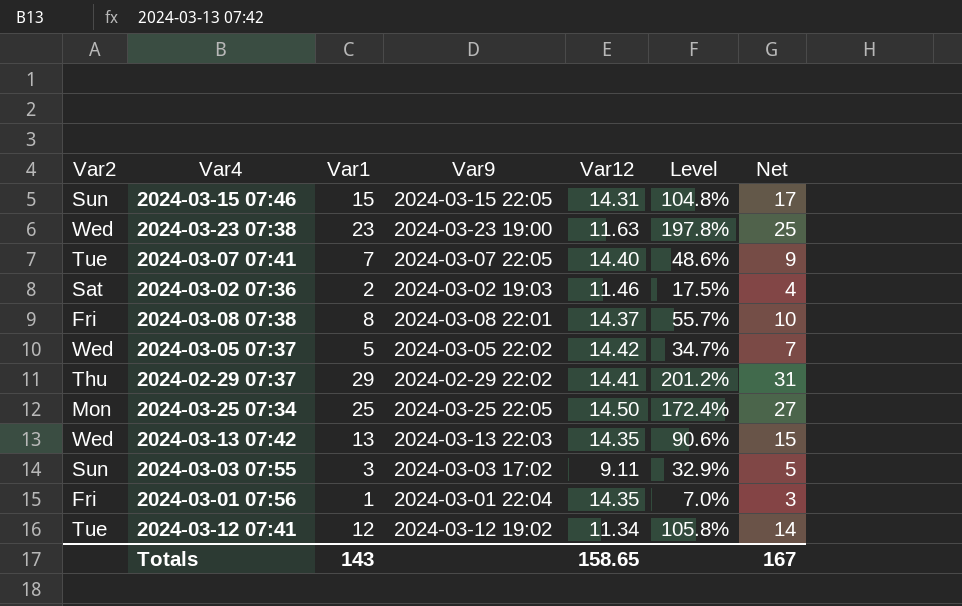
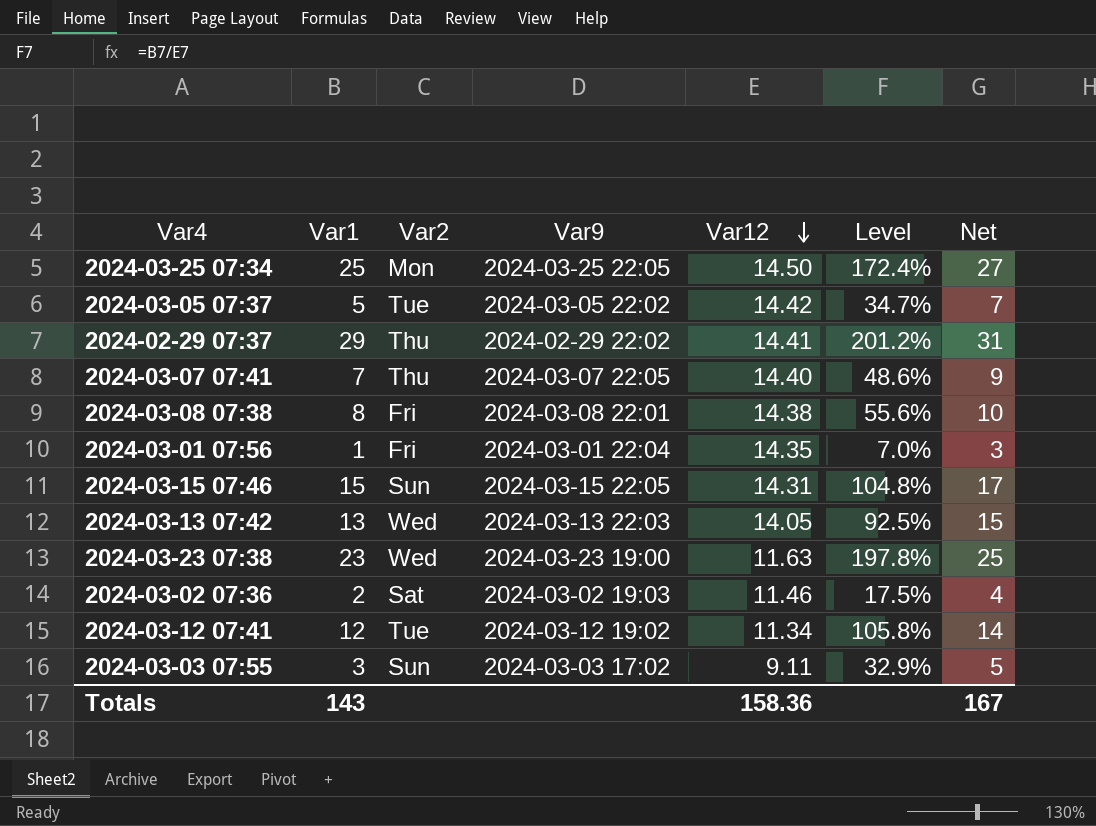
row order: none -> Var12 descending
column Var2 | position: 1 -> 3
2024-03-05 07:37 | Var2: Wed -> Tue
2024-03-07 07:41 | Var2: Tue -> Thu
2024-03-08 07:38 | Var12: 14.37 -> 14.38
2024-03-08 07:38 | Level: 55.7% -> 55.6%
2024-03-13 07:42 | Var12: 14.35 -> 14.05
2024-03-13 07:42 | Level: 90.6% -> 92.5%
Totals | Var12: 158.65 -> 158.36

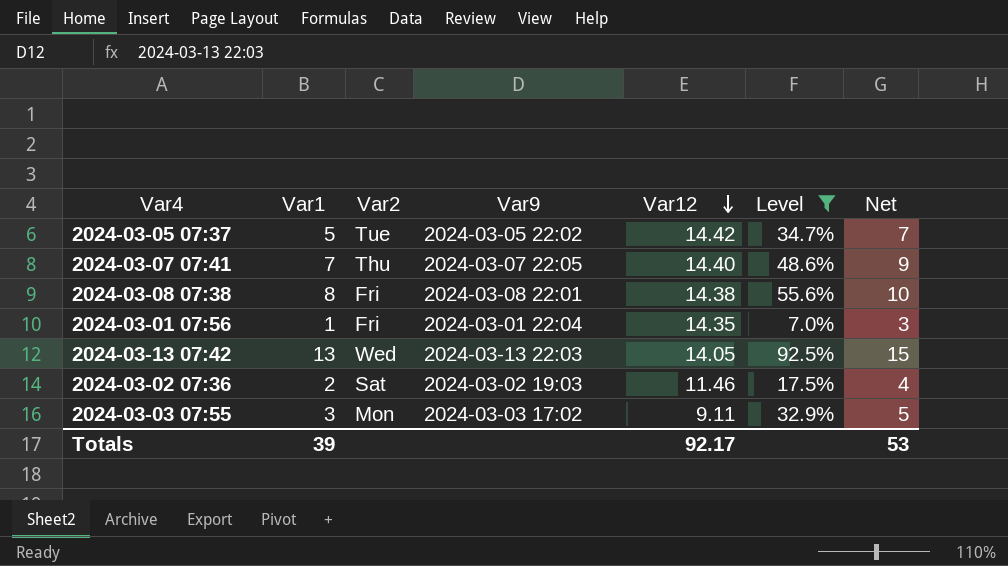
filter: none -> Level <= 92.5%
2024-03-03 07:55 | Var2: Sun -> Mon
Totals | Var1: 143 -> 39
Totals | Var12: 158.36 -> 92.17
Totals | Net: 167 -> 53

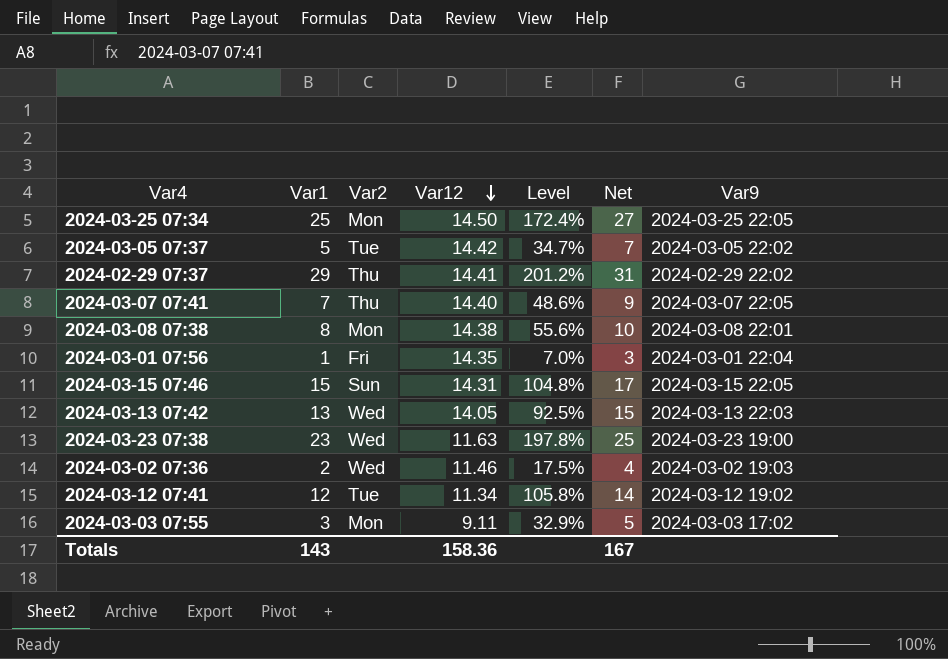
filter: Level <= 92.5% -> none
column Var9 | position: 4 -> 7
2024-03-08 07:38 | Var2: Fri -> Mon
2024-03-02 07:36 | Var2: Sat -> Wed
Totals | Var1: 39 -> 143
Totals | Var12: 92.17 -> 158.36
Totals | Net: 53 -> 167

